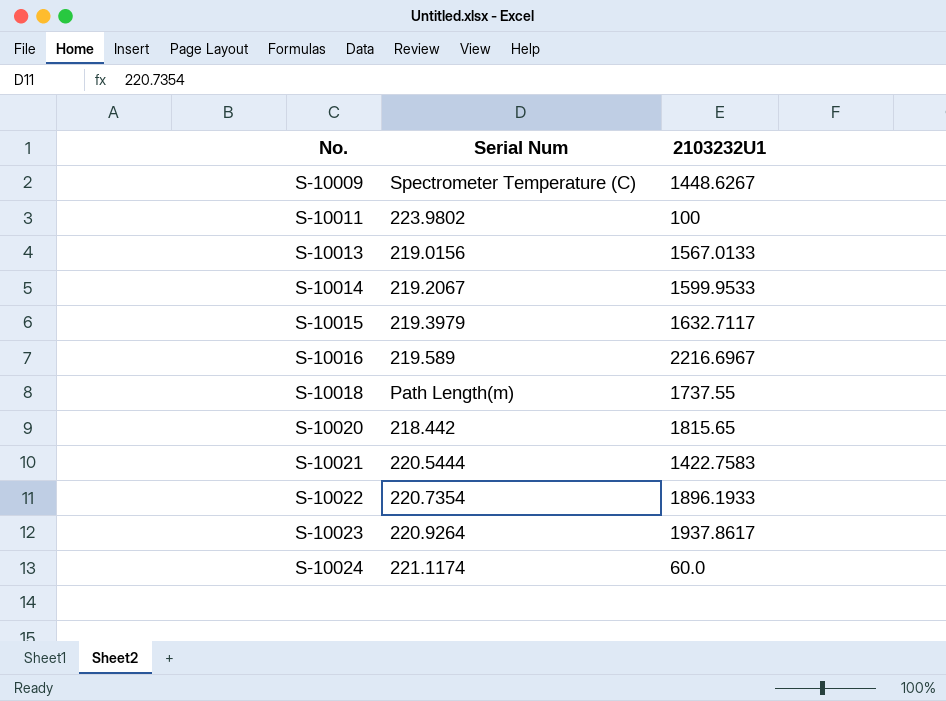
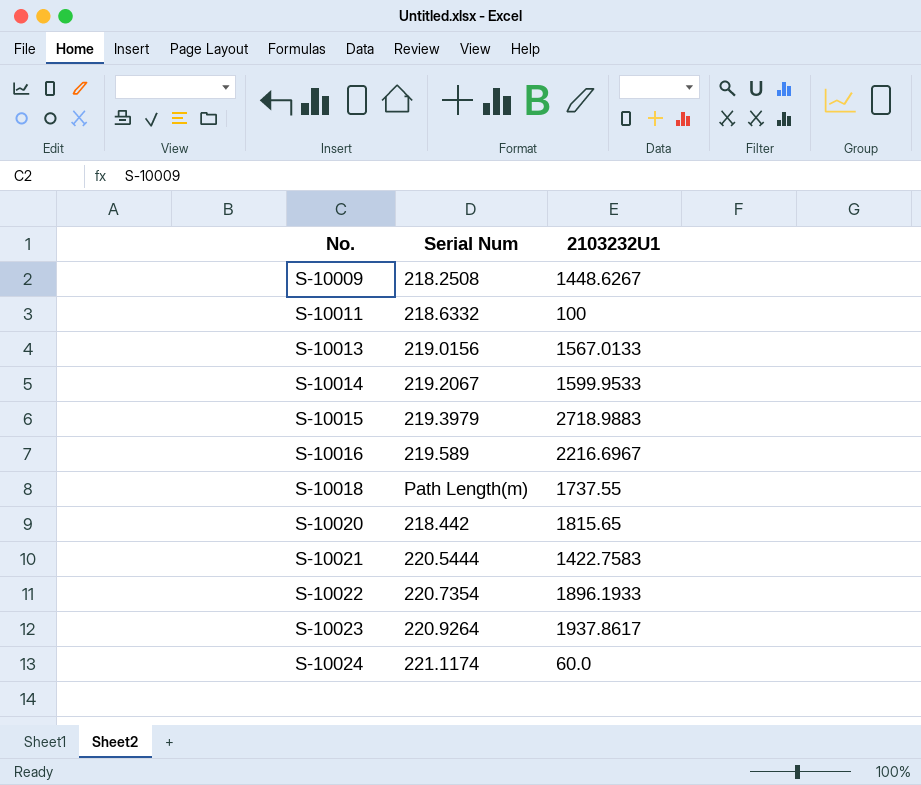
S-10009 | Serial Num: Spectrometer Temperature (C) -> 218.2508
S-10011 | Serial Num: 223.9802 -> 218.6332
S-10015 | 2103232U1: 1632.7117 -> 2718.9883

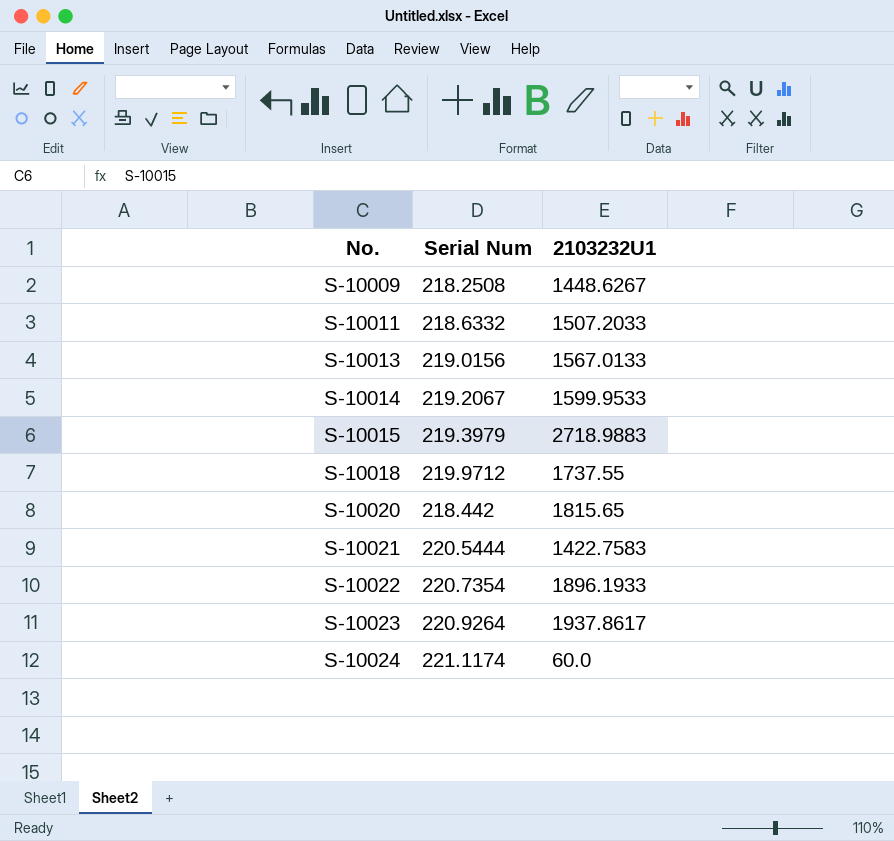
row S-10016: 219.589 | 2216.6967 -> none
S-10011 | 2103232U1: 100 -> 1507.2033
S-10018 | Serial Num: Path Length(m) -> 219.9712

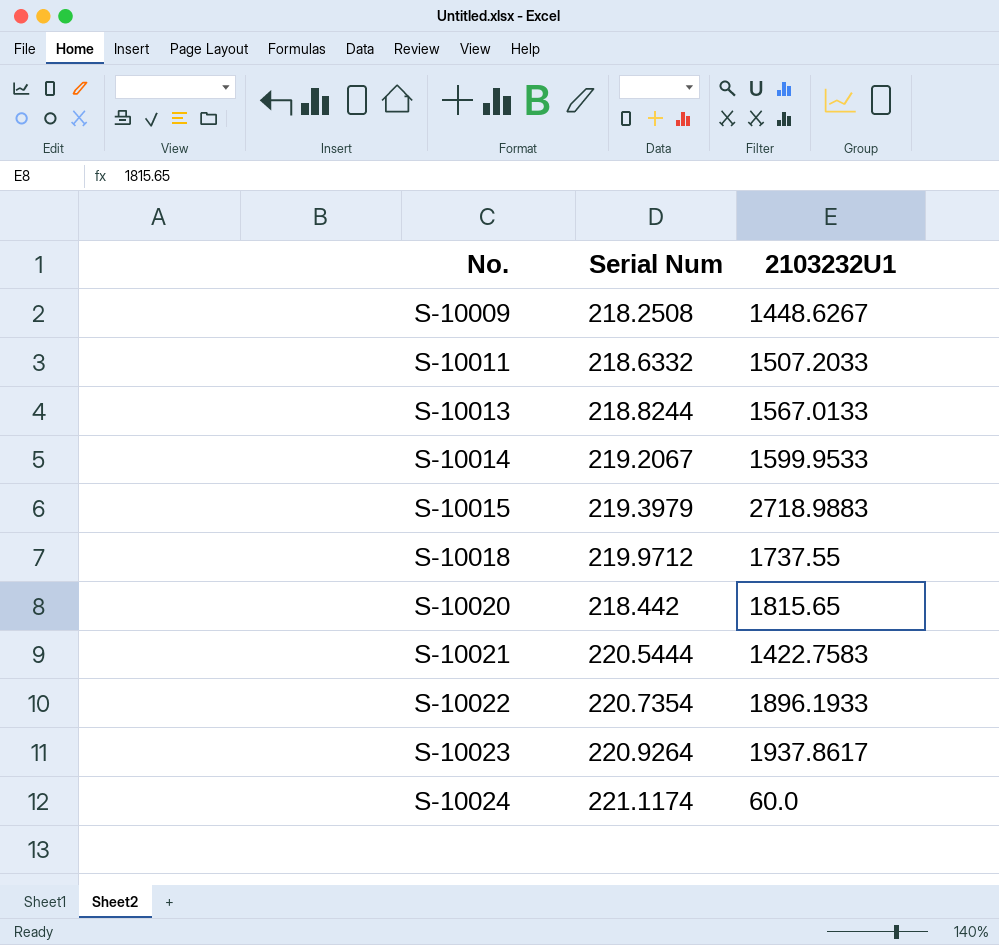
S-10013 | Serial Num: 219.0156 -> 218.8244

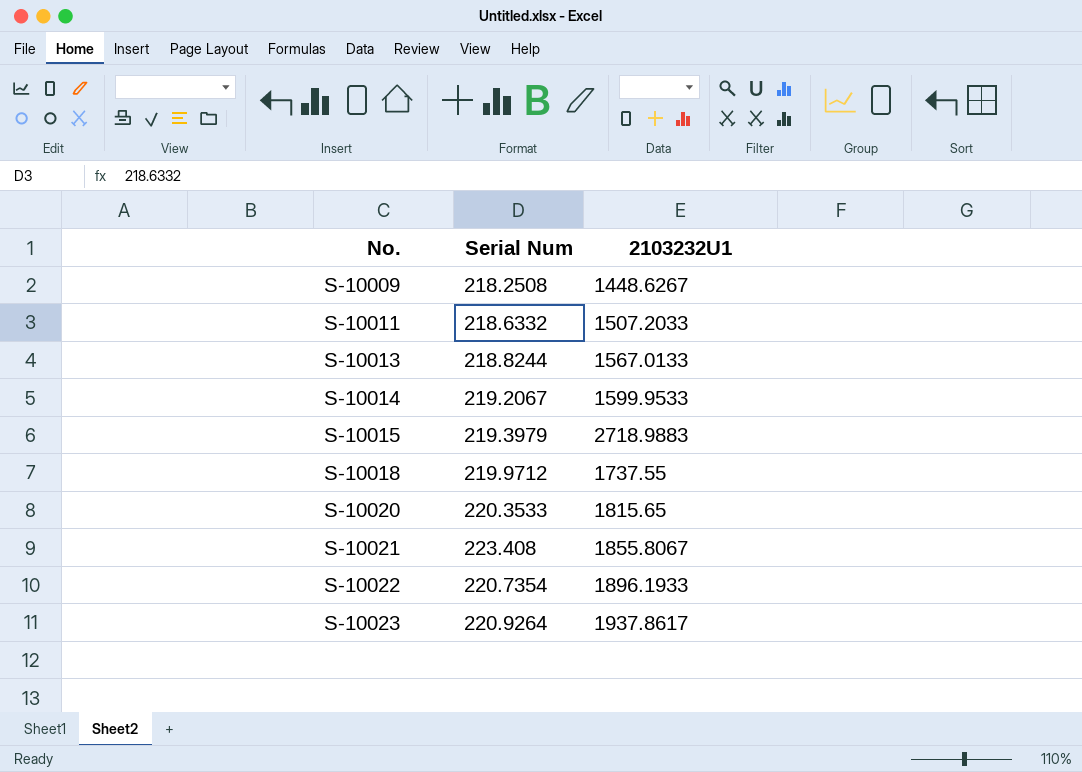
row S-10024: 221.1174 | 60.0 -> none
S-10020 | Serial Num: 218.442 -> 220.3533
S-10021 | Serial Num: 220.5444 -> 223.408
S-10021 | 2103232U1: 1422.7583 -> 1855.8067

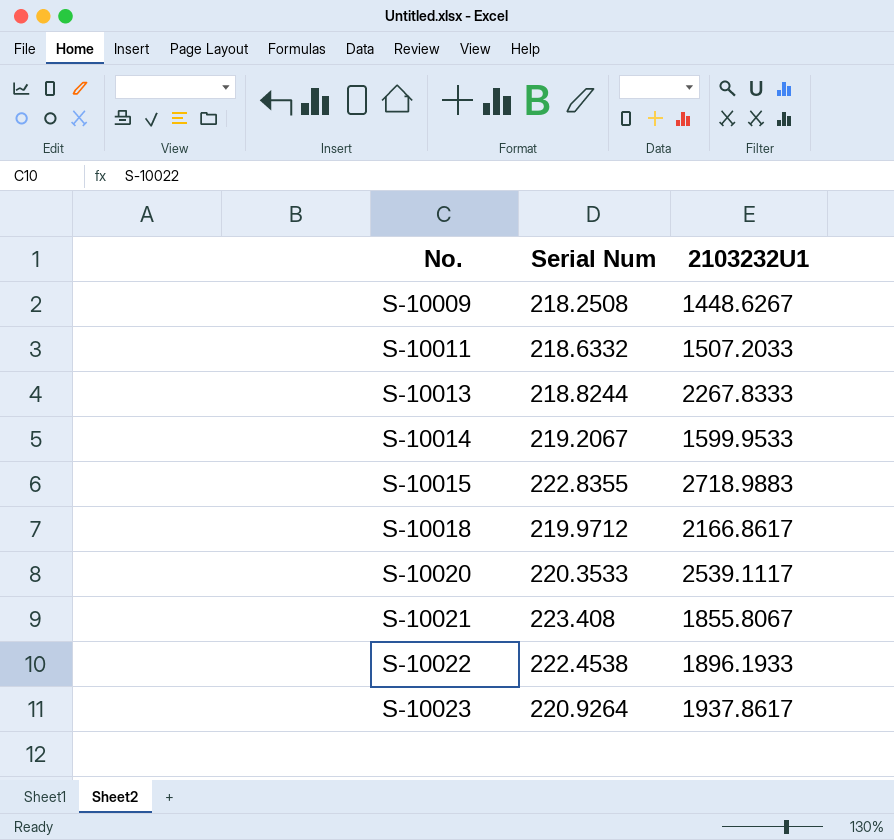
S-10013 | 2103232U1: 1567.0133 -> 2267.8333
S-10015 | Serial Num: 219.3979 -> 222.8355
S-10018 | 2103232U1: 1737.55 -> 2166.8617
S-10020 | 2103232U1: 1815.65 -> 2539.1117
S-10022 | Serial Num: 220.7354 -> 222.4538

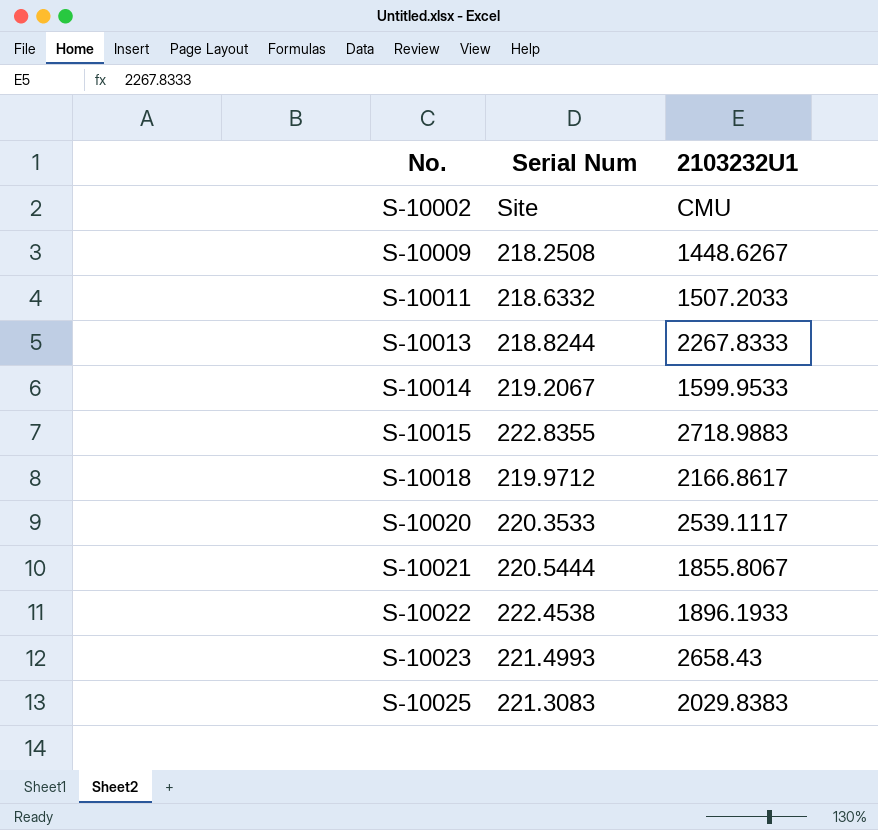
row S-10002: none -> Site | CMU
S-10021 | Serial Num: 223.408 -> 220.5444
S-10023 | Serial Num: 220.9264 -> 221.4993
S-10023 | 2103232U1: 1937.8617 -> 2658.43
row S-10025: none -> 221.3083 | 2029.8383

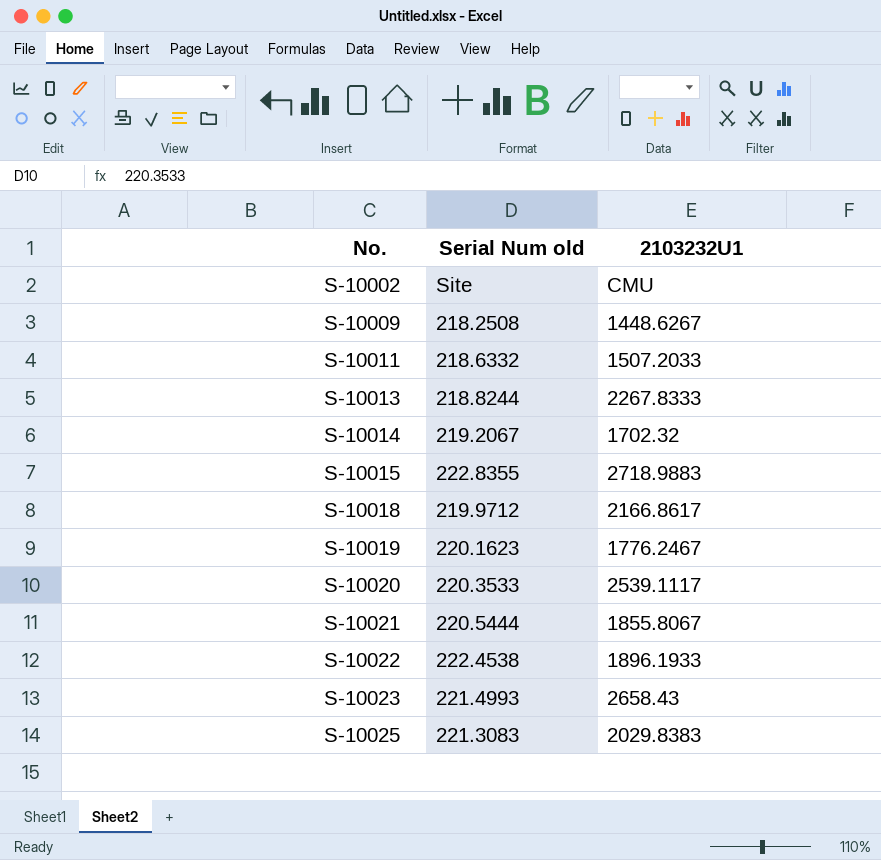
column name: Serial Num -> Serial Num old
S-10014 | 2103232U1: 1599.9533 -> 1702.32
row S-10019: none -> 220.1623 | 1776.2467

